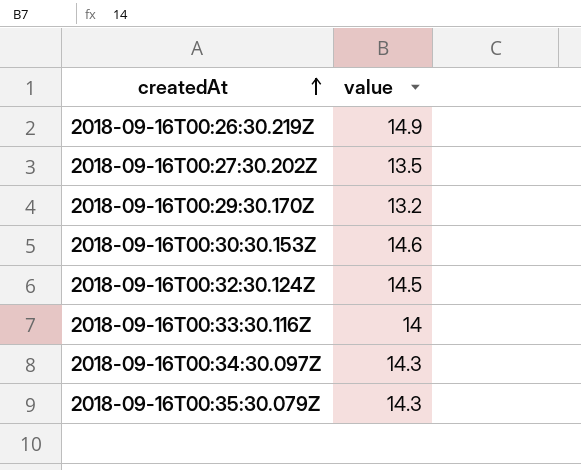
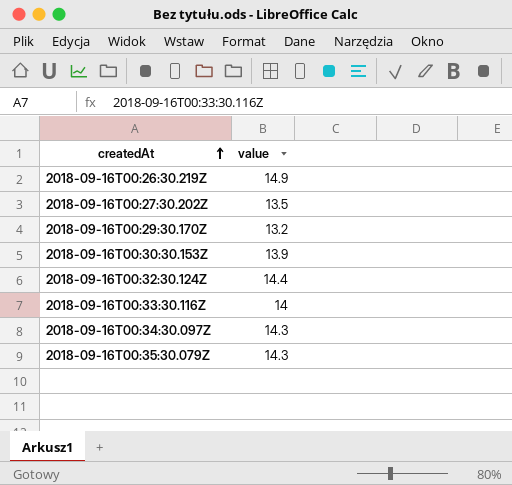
2018-09-16T00:30:30.153Z | value: 14.6 -> 13.9
2018-09-16T00:32:30.124Z | value: 14.5 -> 14.4

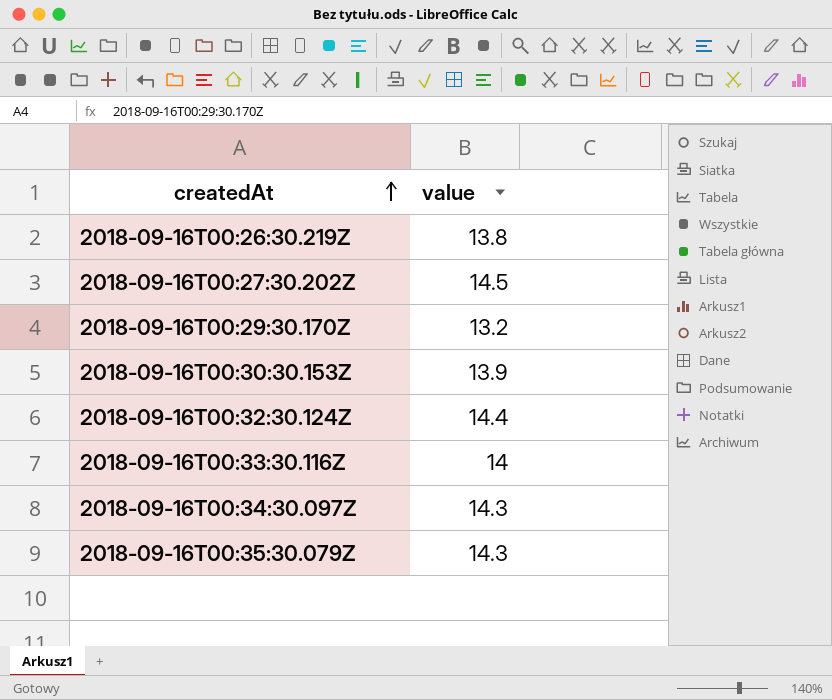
2018-09-16T00:26:30.219Z | value: 14.9 -> 13.8
2018-09-16T00:27:30.202Z | value: 13.5 -> 14.5

